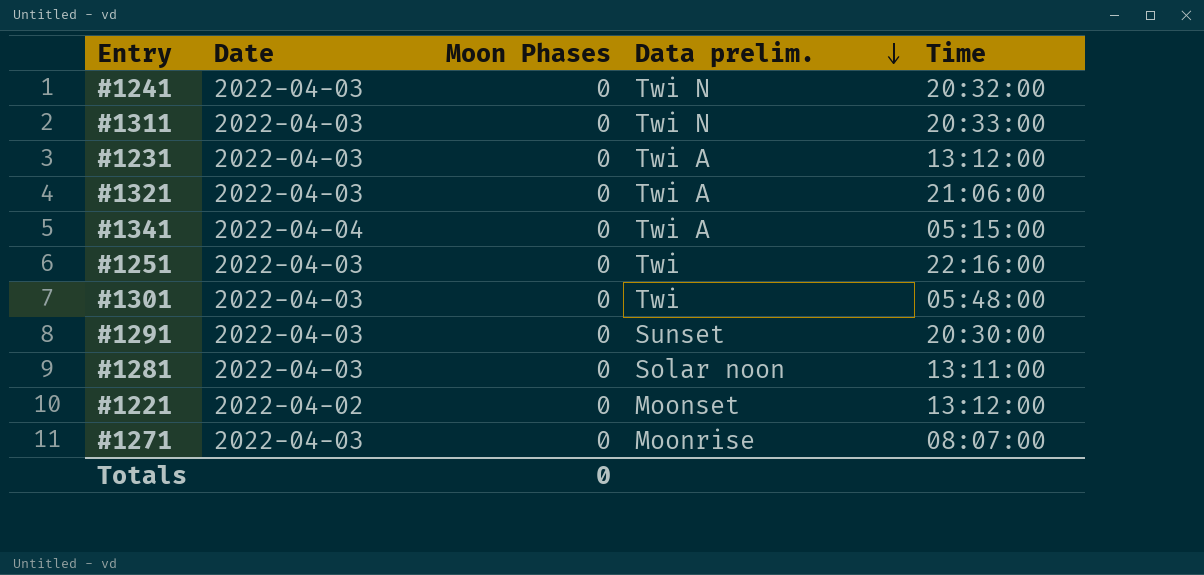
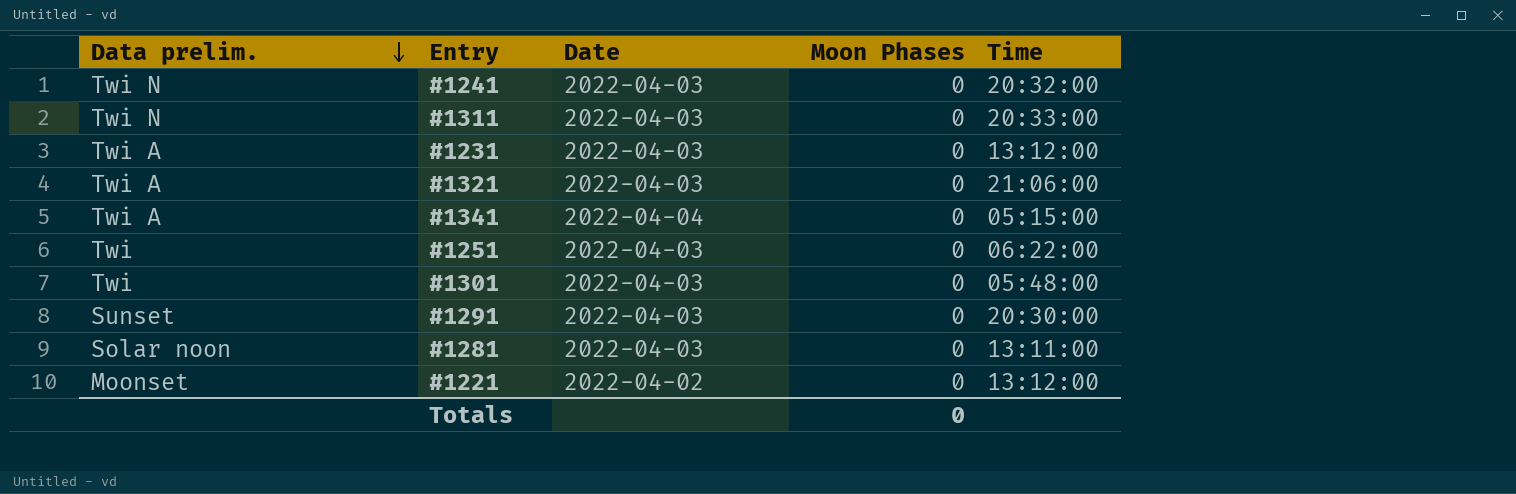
column Data prelim. | position: 4 -> 1
row #1271: 2022-04-03 | 0 | Moonrise | 08:07:00 -> none
#1251 | Time: 22:16:00 -> 06:22:00

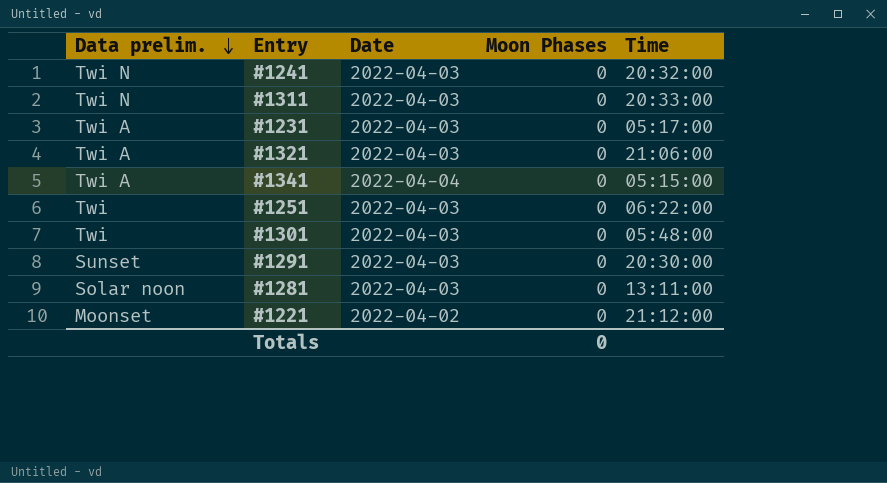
#1231 | Time: 13:12:00 -> 05:17:00
#1221 | Time: 13:12:00 -> 21:12:00

